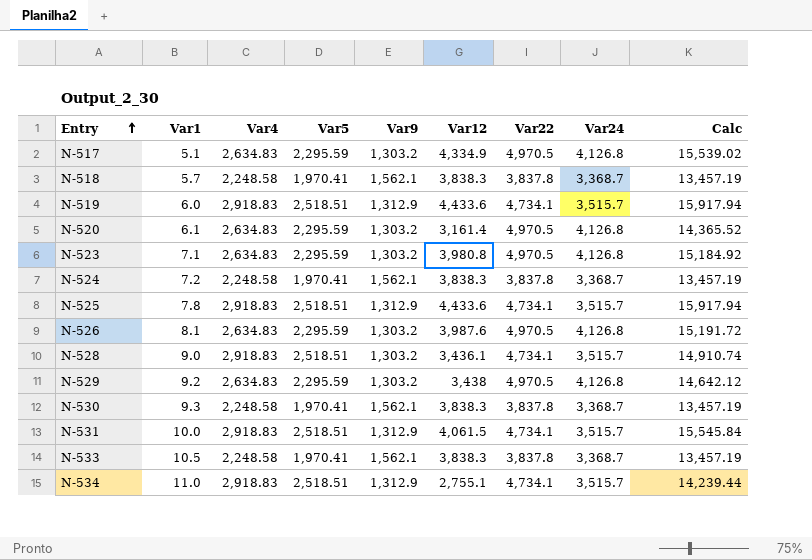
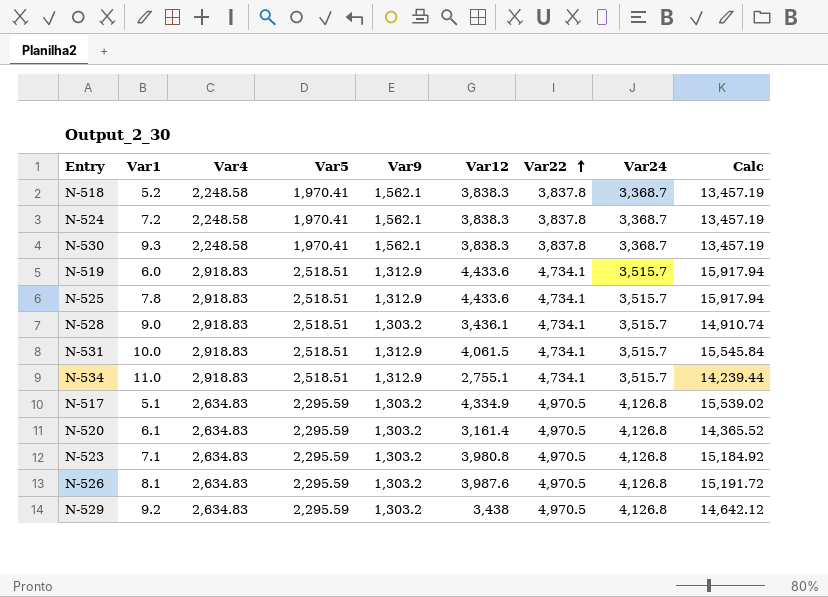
row order: Entry ascending -> Var22 ascending
row N-533: 10.5 | 2,248.58 | 1,970.41 | 1,562.1 | 3,838.3 | 3,837.8 | 3,368.7 | 13,457.19 -> none
N-518 | Var1: 5.7 -> 5.2

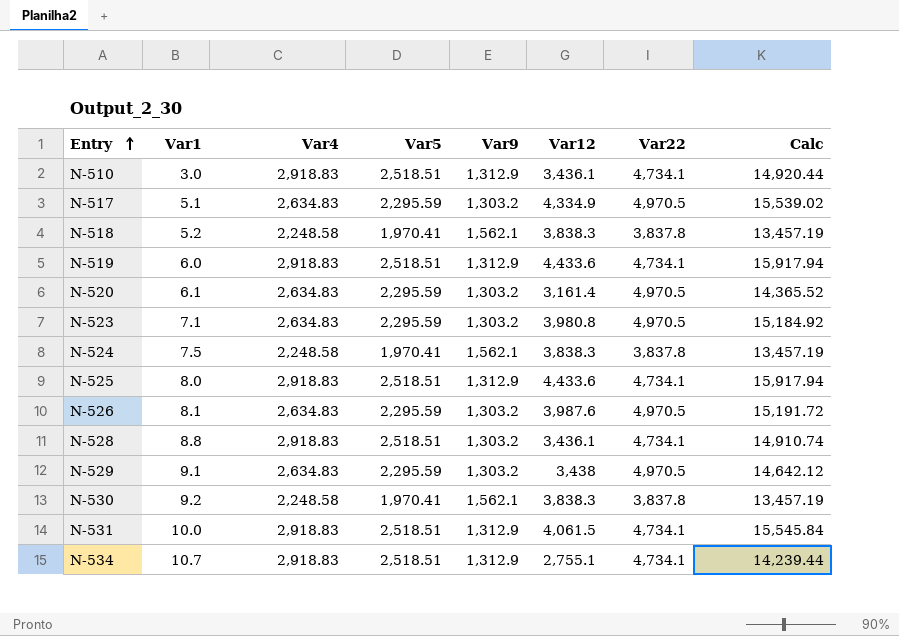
row order: Var22 ascending -> Entry ascending
column Var24 | position: 8 -> none
row N-510: none -> 3.0 | 2,918.83 | 2,518.51 | 1,312.9 | 3,436.1 | 4,734.1 | 14,920.44
N-524 | Var1: 7.2 -> 7.5
N-525 | Var1: 7.8 -> 8.0
N-528 | Var1: 9.0 -> 8.8
N-529 | Var1: 9.2 -> 9.1
N-530 | Var1: 9.3 -> 9.2
N-534 | Var1: 11.0 -> 10.7

